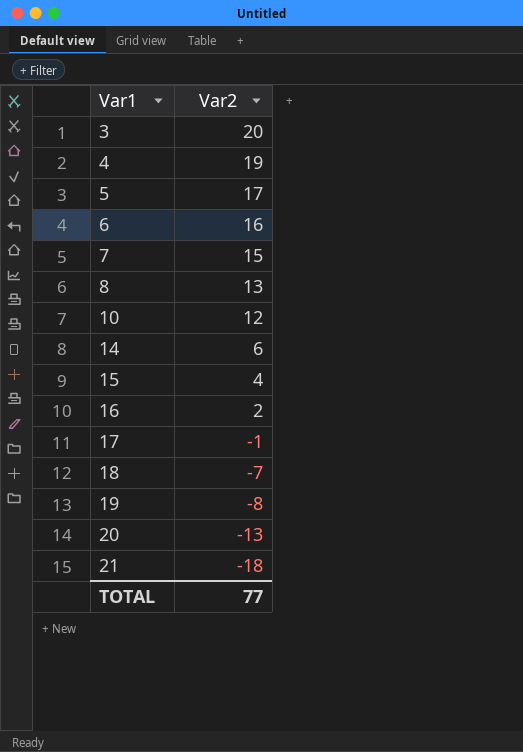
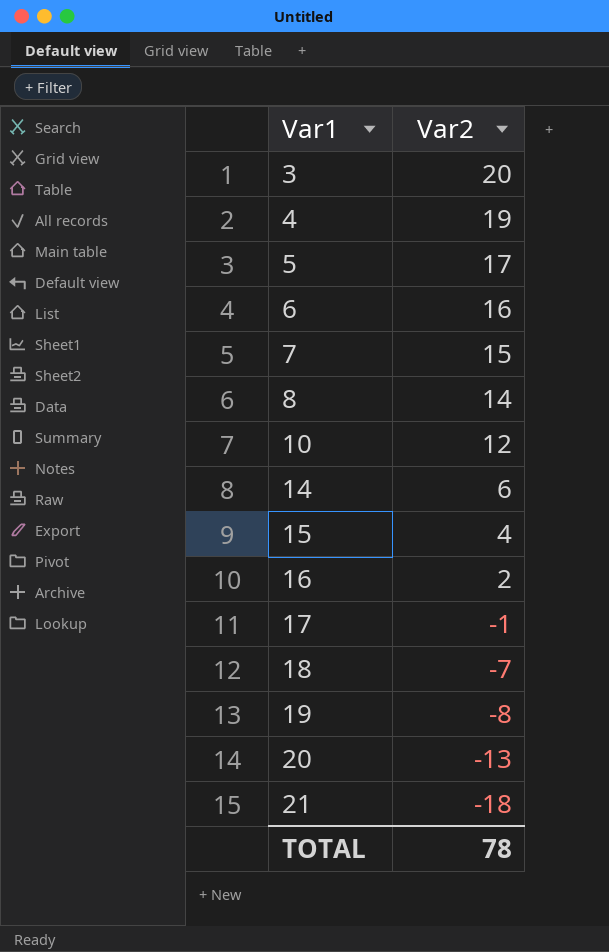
8 | Var2: 13 -> 14
TOTAL | Var2: 77 -> 78

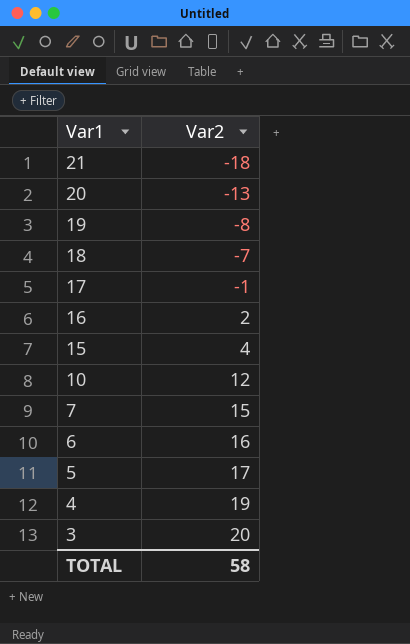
row order: Var1 ascending -> Var1 descending
row 8: 14 -> none
row 14: 6 -> none
TOTAL | Var2: 78 -> 58

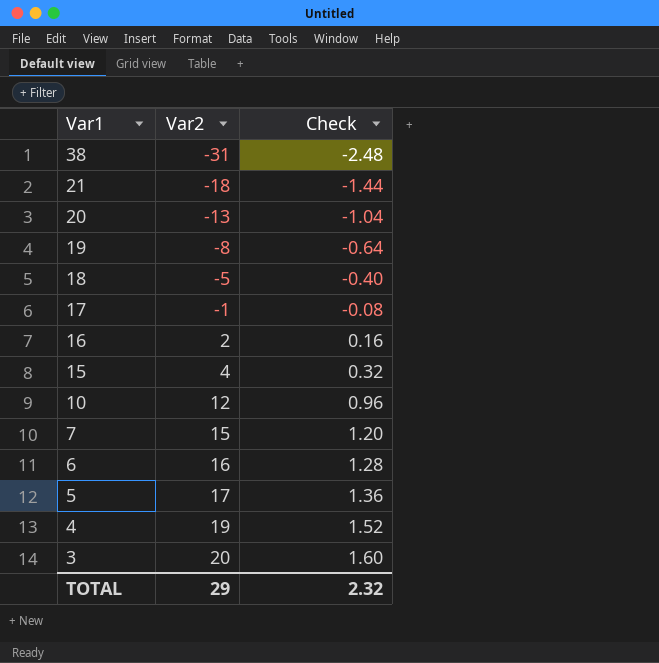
column Check | formula: none -> [Var2] * 0.08
row 38: none -> -31 | -2.48
18 | Var2: -7 -> -5
TOTAL | Var2: 58 -> 29

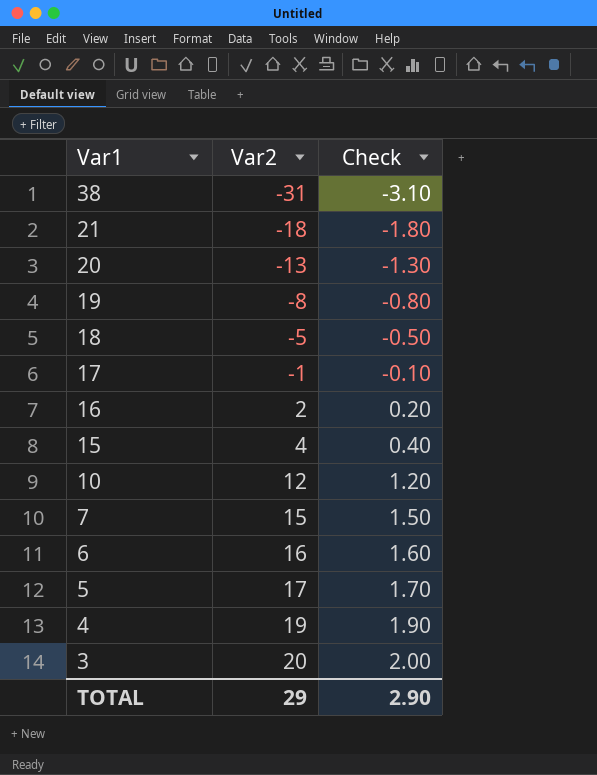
column Check | formula: [Var2] * 0.08 -> [Var2] * 0.1
TOTAL | Check: 2.32 -> 2.90

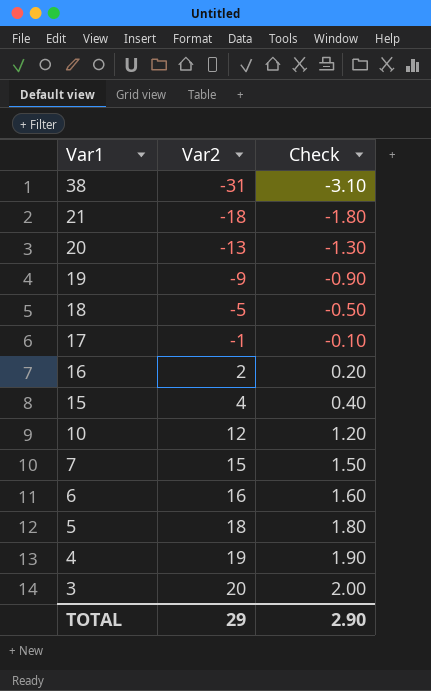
19 | Var2: -8 -> -9
19 | Check: -0.80 -> -0.90
5 | Var2: 17 -> 18
5 | Check: 1.70 -> 1.80

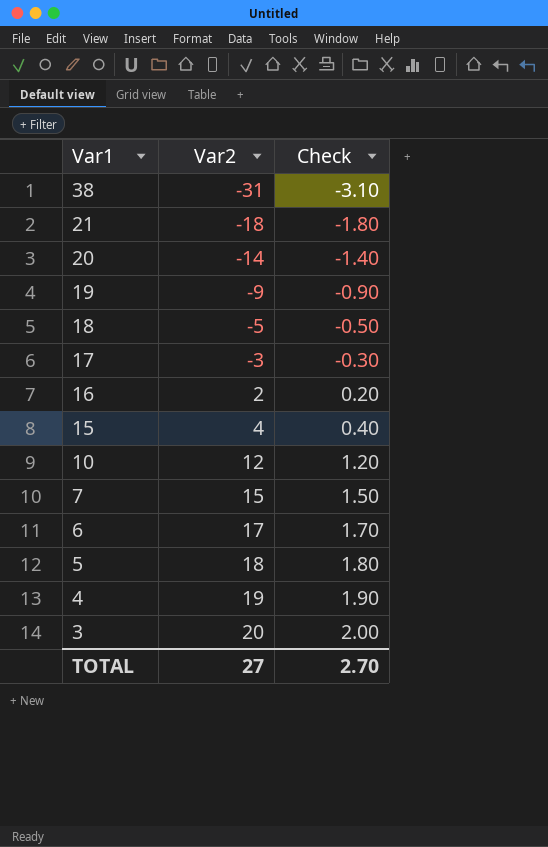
20 | Var2: -13 -> -14
20 | Check: -1.30 -> -1.40
17 | Var2: -1 -> -3
17 | Check: -0.10 -> -0.30
6 | Var2: 16 -> 17
6 | Check: 1.60 -> 1.70
TOTAL | Var2: 29 -> 27
TOTAL | Check: 2.90 -> 2.70

